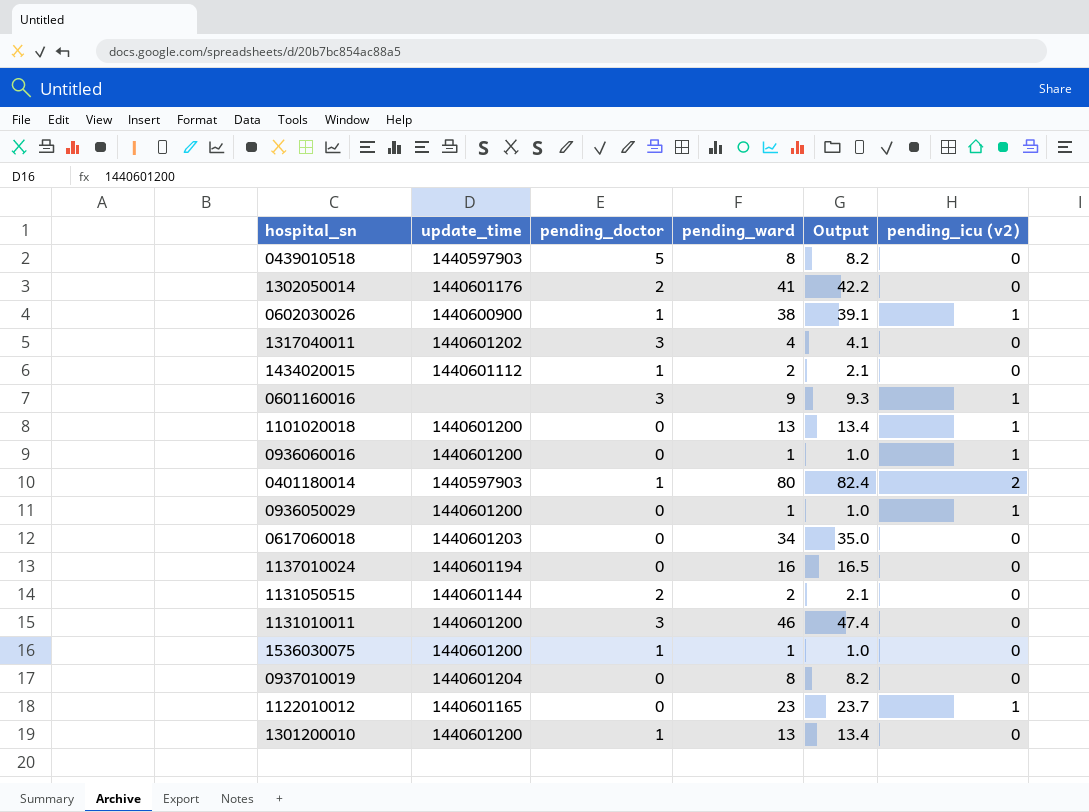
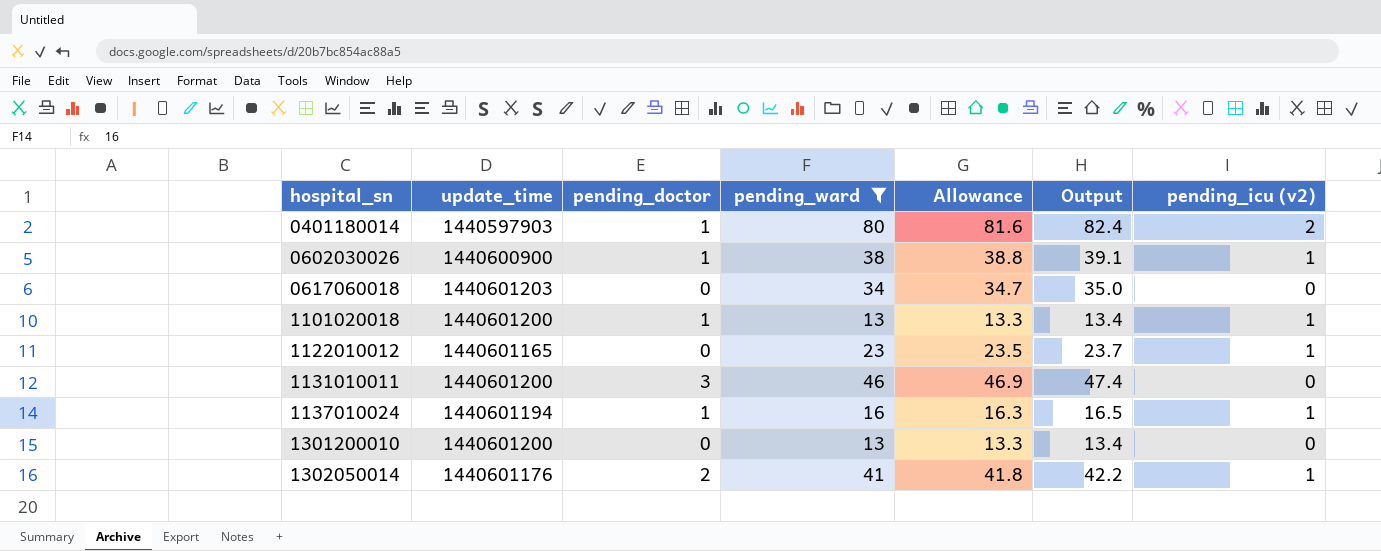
filter: none -> pending_ward >= 13
row order: none -> hospital_sn ascending
column Allowance | formula: none -> [pending_ward] * 1.02
1101020018 | pending_doctor: 0 -> 1
1137010024 | pending_doctor: 0 -> 1
1137010024 | pending_icu (v2): 0 -> 1
1301200010 | pending_doctor: 1 -> 0
1302050014 | pending_icu (v2): 0 -> 1

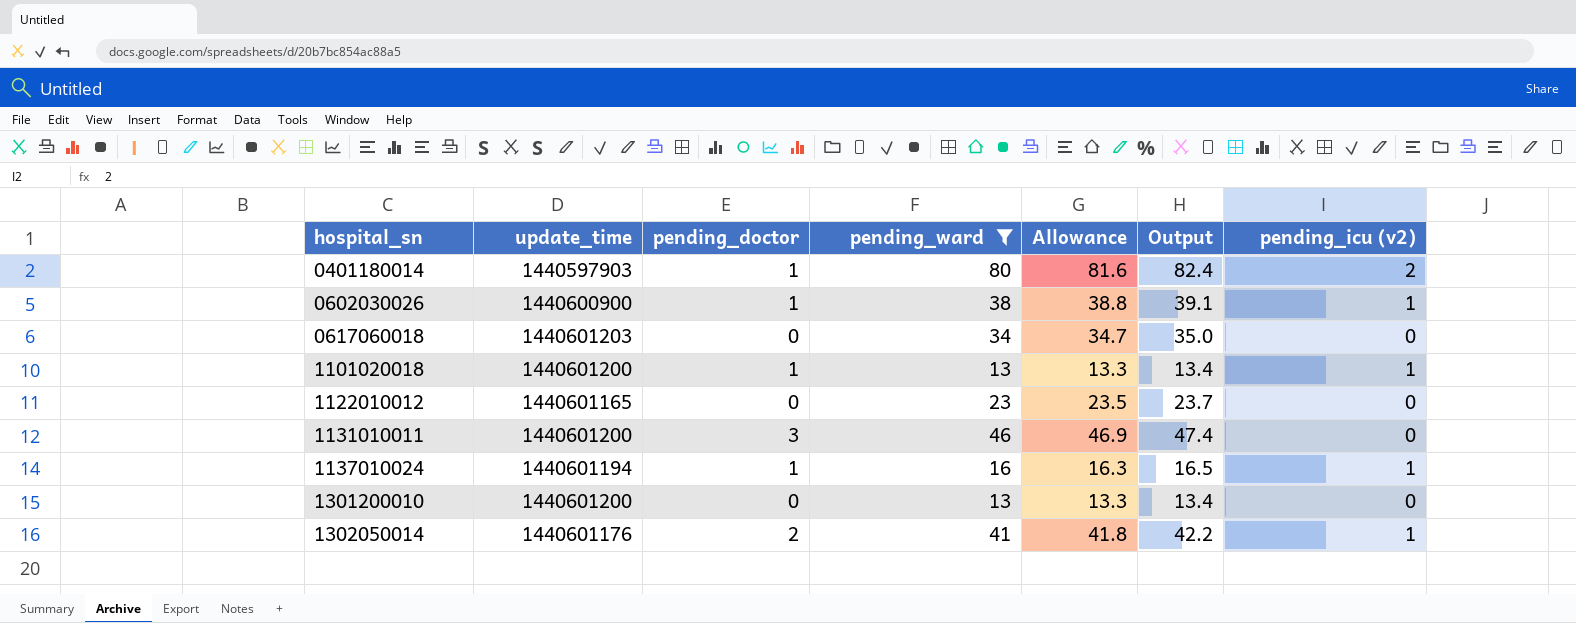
1122010012 | pending_icu (v2): 1 -> 0

